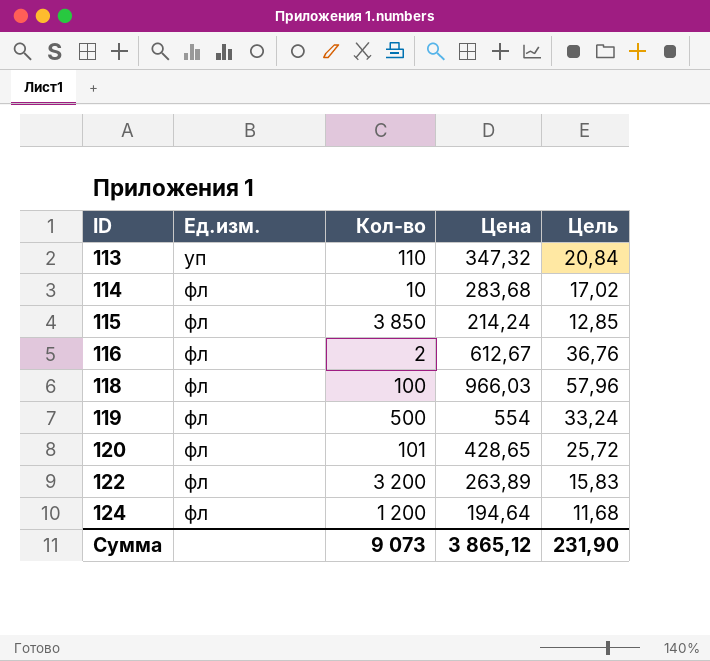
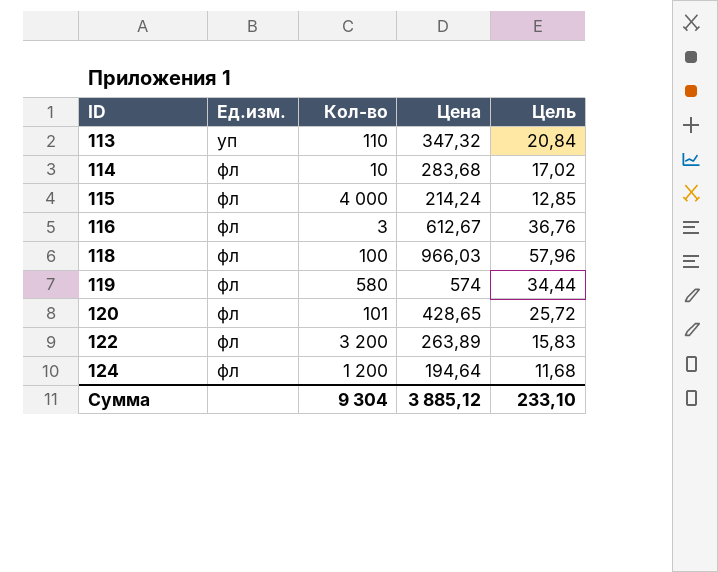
115 | Кол-во: 3 850 -> 4 000
116 | Кол-во: 2 -> 3
119 | Кол-во: 500 -> 580
119 | Цена: 554 -> 574
119 | Цель: 33,24 -> 34,44
Сумма | Кол-во: 9 073 -> 9 304
Сумма | Цена: 3 865,12 -> 3 885,12
Сумма | Цель: 231,90 -> 233,10

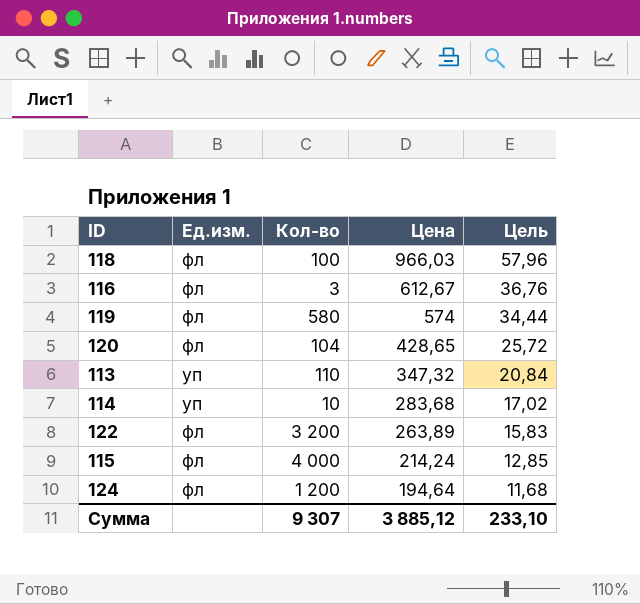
row order: ID ascending -> Цена descending
120 | Кол-во: 101 -> 104
114 | Ед.изм.: фл -> уп
Сумма | Кол-во: 9 304 -> 9 307

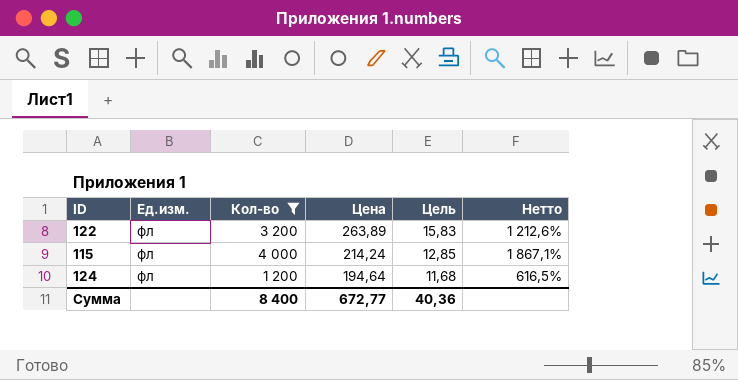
filter: none -> Кол-во >= 1 200
column Нетто | formula: none -> [Кол-во] / [Цена]
Сумма | Кол-во: 9 307 -> 8 400
Сумма | Цена: 3 885,12 -> 672,77
Сумма | Цель: 233,10 -> 40,36

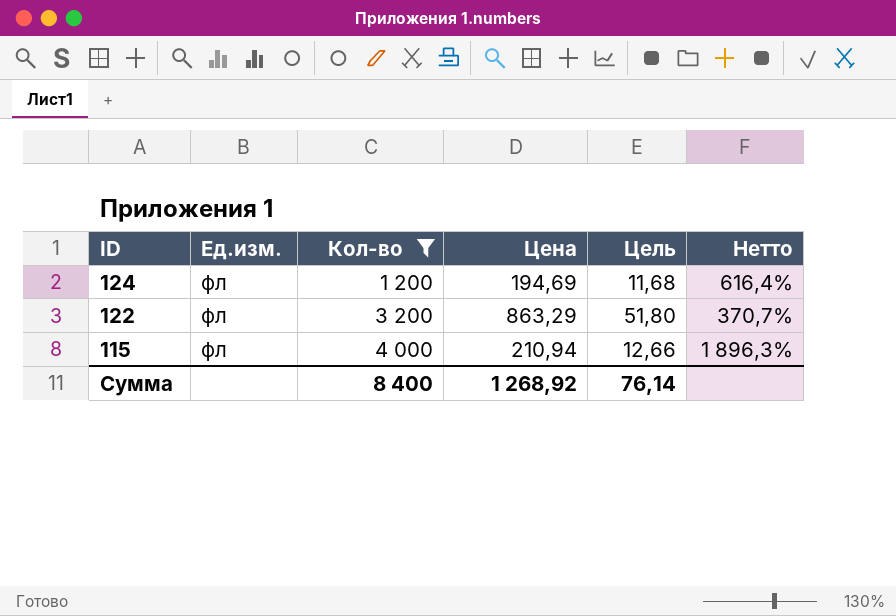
row order: Цена descending -> ID descending
124 | Цена: 194,64 -> 194,69
124 | Нетто: 616,5% -> 616,4%
122 | Цена: 263,89 -> 863,29
122 | Цель: 15,83 -> 51,80
122 | Нетто: 1 212,6% -> 370,7%
115 | Цена: 214,24 -> 210,94
115 | Цель: 12,85 -> 12,66
115 | Нетто: 1 867,1% -> 1 896,3%
Сумма | Цена: 672,77 -> 1 268,92
Сумма | Цель: 40,36 -> 76,14

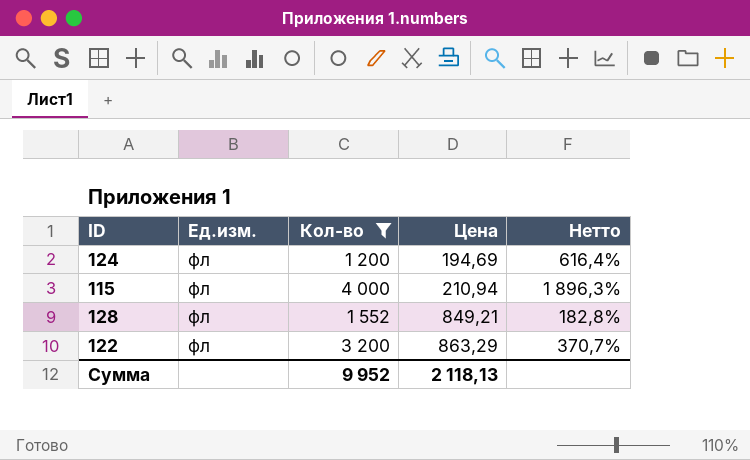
row order: ID descending -> Цена ascending
column Цель | formula: [Цена] * 0,06 -> none
row 128: none -> фл | 1 552 | 849,21 | 182,8%
Сумма | Кол-во: 8 400 -> 9 952
Сумма | Цена: 1 268,92 -> 2 118,13

